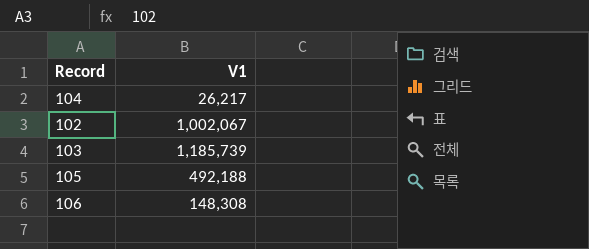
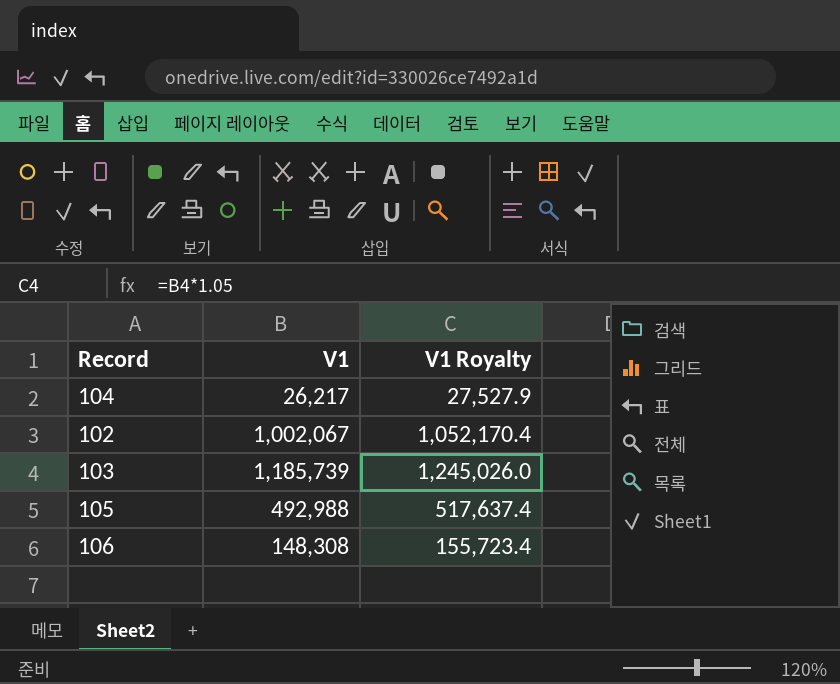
column V1 Royalty | formula: none -> [V1] * 1.05
105 | V1: 492,188 -> 492,988

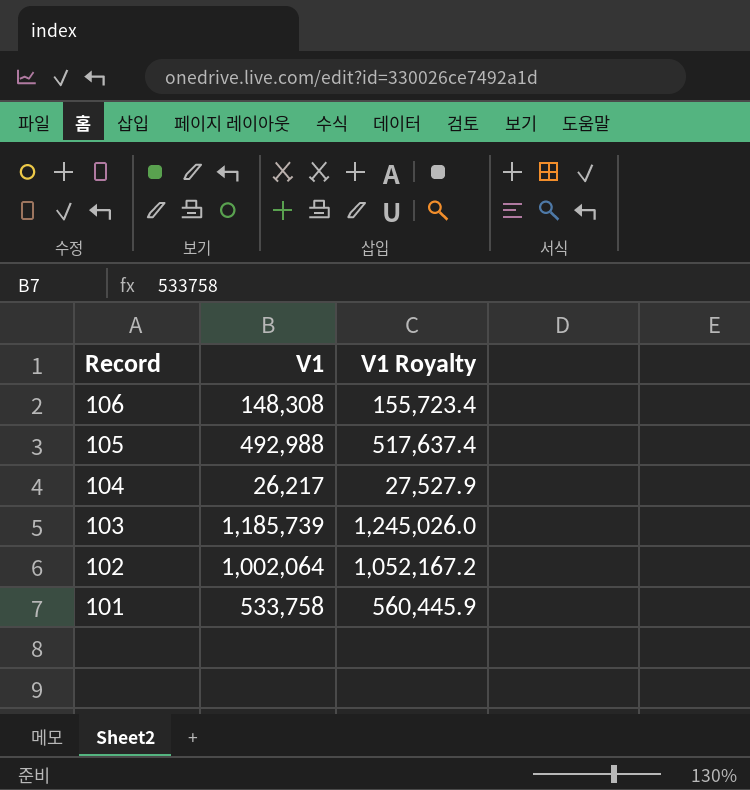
row order: none -> Record descending
102 | V1: 1,002,067 -> 1,002,064
102 | V1 Royalty: 1,052,170.4 -> 1,052,167.2
row 101: none -> 533,758 | 560,445.9

